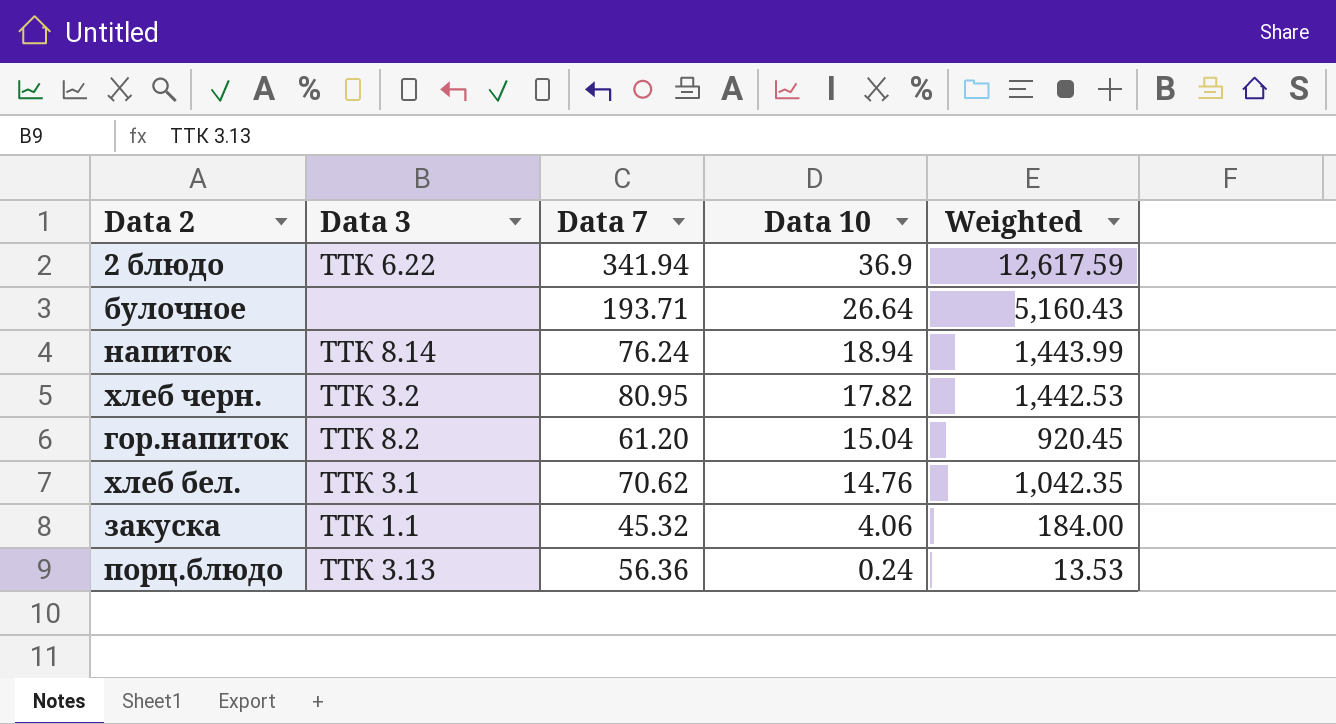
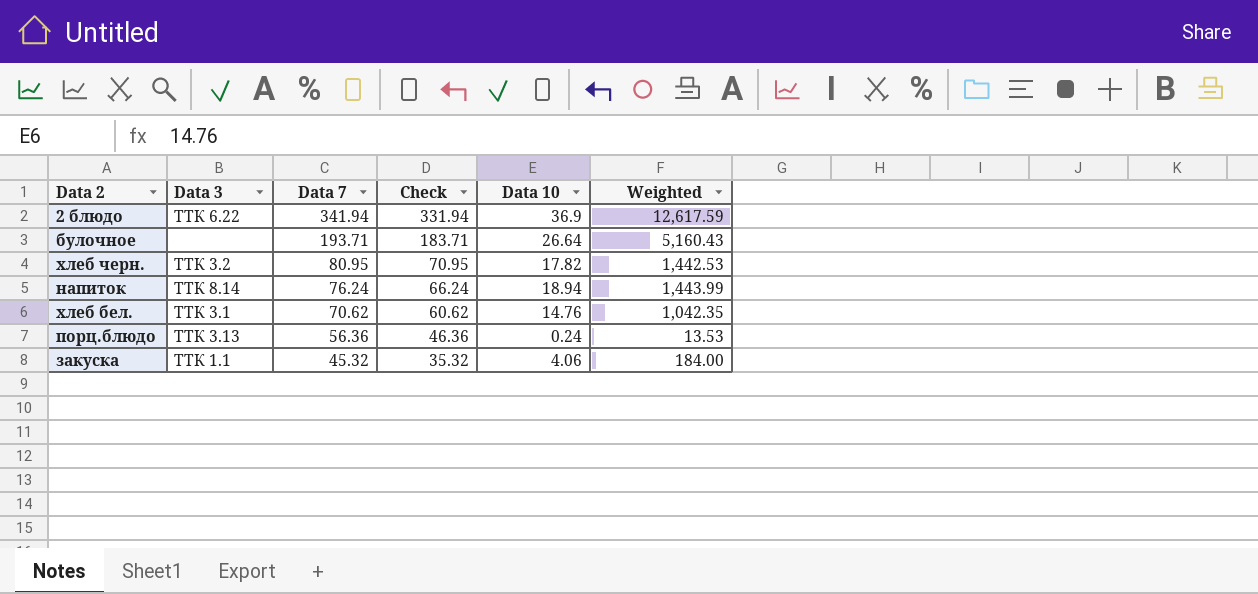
row order: Data 10 descending -> Data 7 descending
column Check | formula: none -> [Data 7] - 10
row гор.напиток: ТТК 8.2 | 61.20 | 15.04 | 920.45 -> none

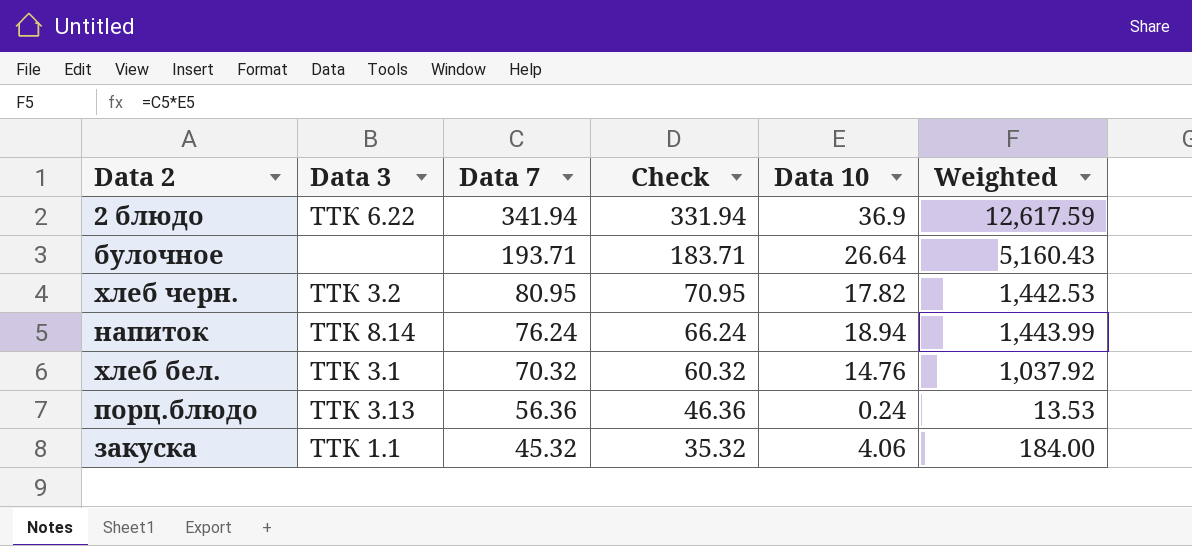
хлеб бел. | Data 7: 70.62 -> 70.32
хлеб бел. | Check: 60.62 -> 60.32
хлеб бел. | Weighted: 1,042.35 -> 1,037.92

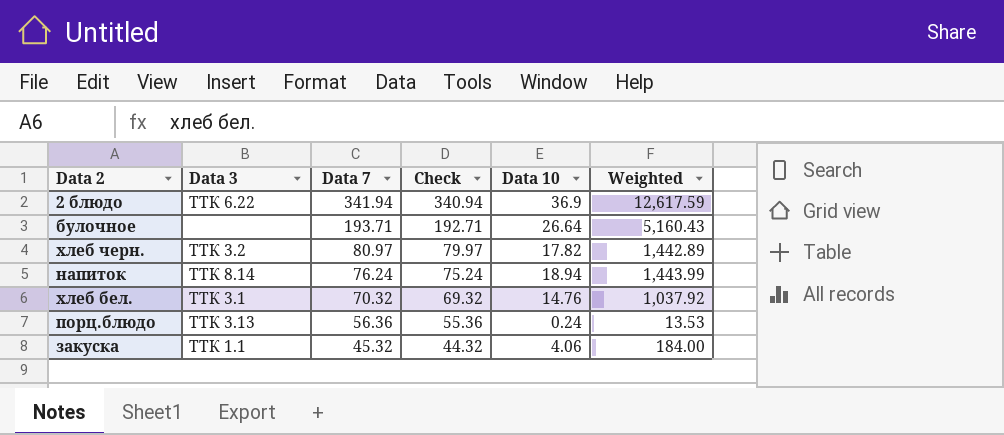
column Check | formula: [Data 7] - 10 -> [Data 7] - 1
хлеб черн. | Data 7: 80.95 -> 80.97
хлеб черн. | Weighted: 1,442.53 -> 1,442.89

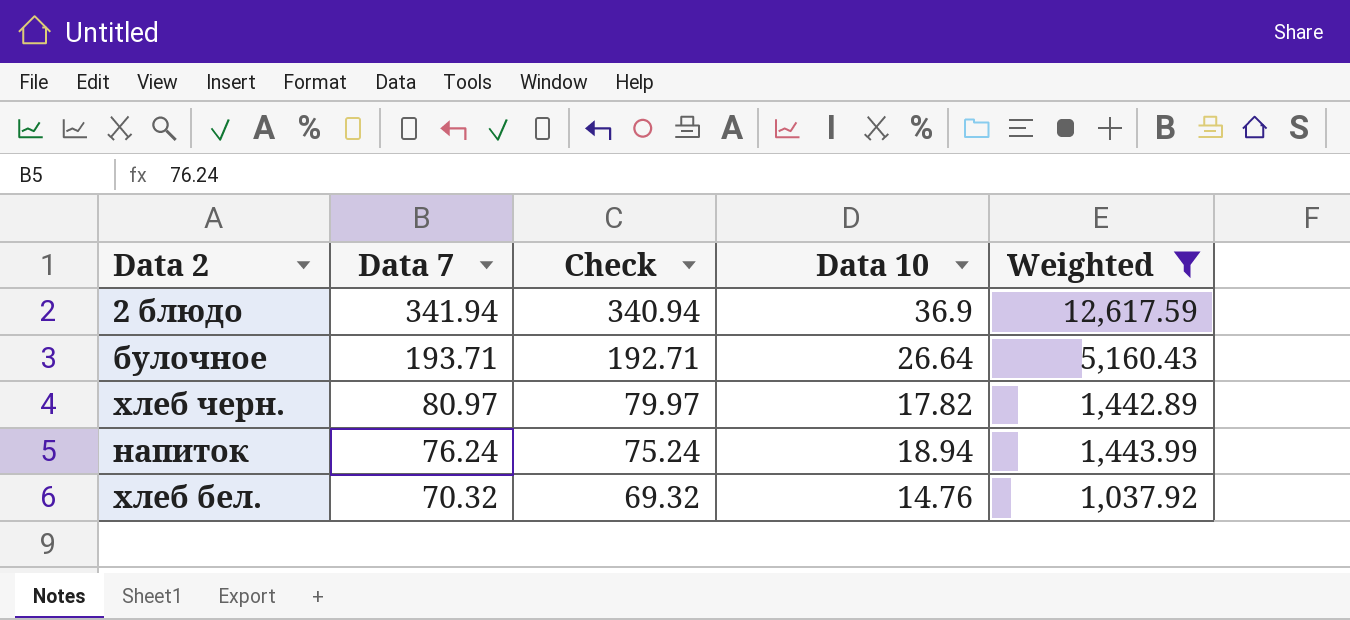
filter: none -> Weighted >= 1,037.92
column Data 3 | position: 2 -> none

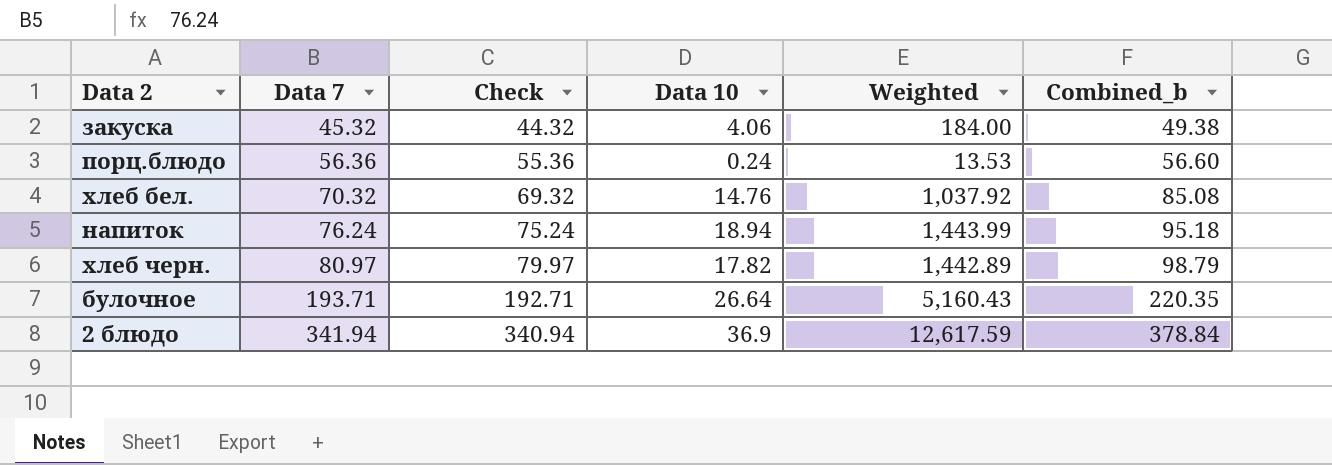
filter: Weighted >= 1,037.92 -> none
row order: Data 7 descending -> Data 7 ascending
column Combined_b | formula: none -> [Data 7] + [Data 10]

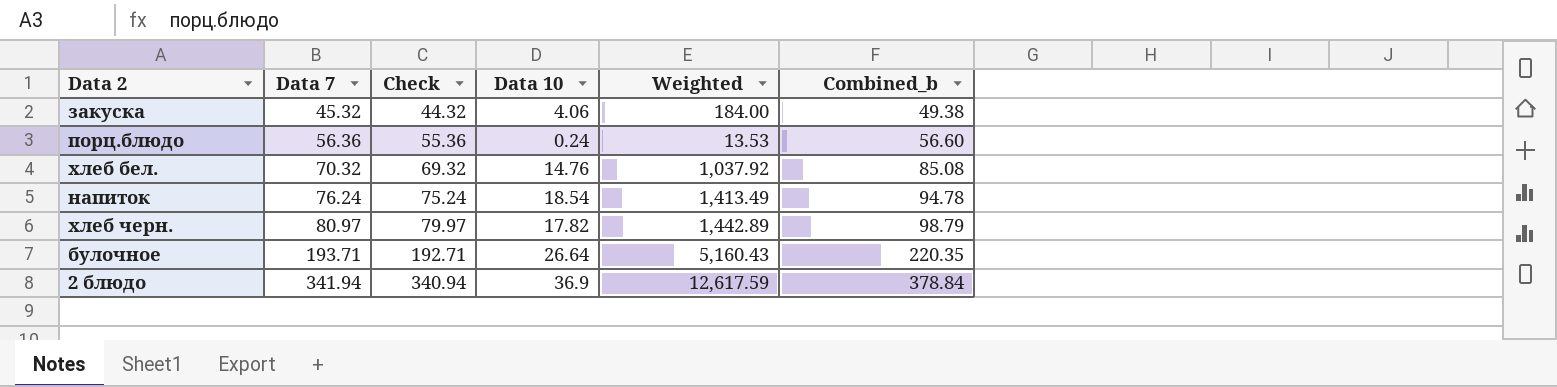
напиток | Data 10: 18.94 -> 18.54
напиток | Weighted: 1,443.99 -> 1,413.49
напиток | Combined_b: 95.18 -> 94.78

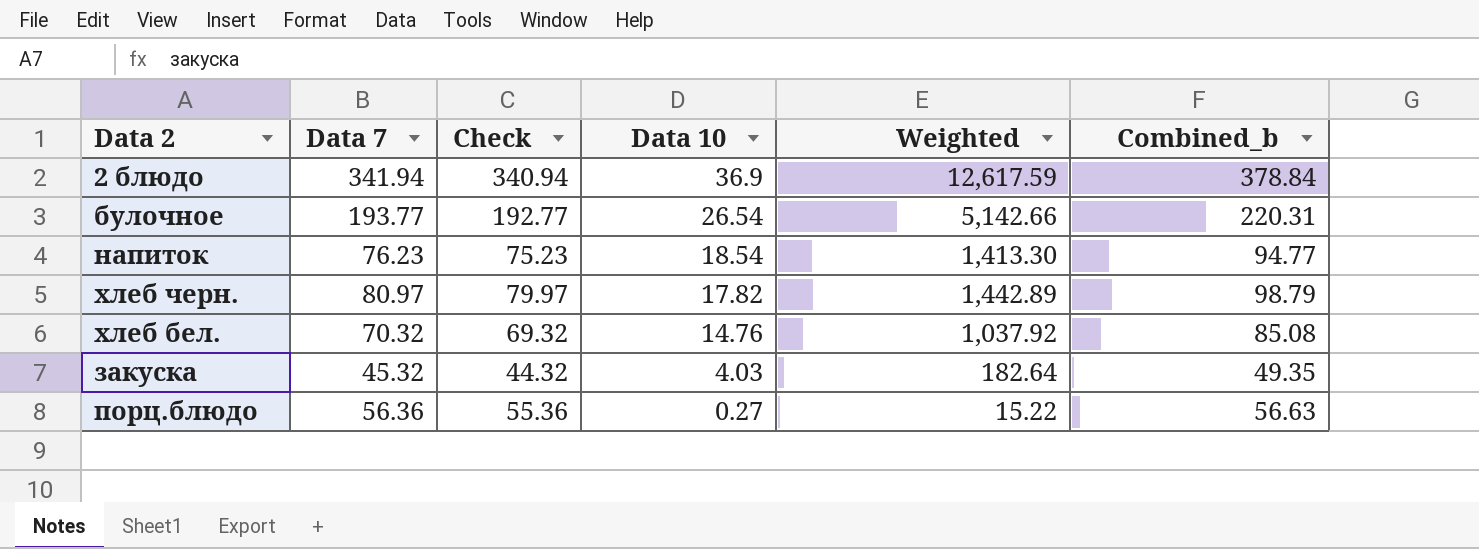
row order: Data 7 ascending -> Data 10 descending
булочное | Data 7: 193.71 -> 193.77
булочное | Check: 192.71 -> 192.77
булочное | Data 10: 26.64 -> 26.54
булочное | Weighted: 5,160.43 -> 5,142.66
булочное | Combined_b: 220.35 -> 220.31
напиток | Data 7: 76.24 -> 76.23
напиток | Check: 75.24 -> 75.23
напиток | Weighted: 1,413.49 -> 1,413.30
напиток | Combined_b: 94.78 -> 94.77
закуска | Data 10: 4.06 -> 4.03
закуска | Weighted: 184.00 -> 182.64
закуска | Combined_b: 49.38 -> 49.35
порц.блюдо | Data 10: 0.24 -> 0.27
порц.блюдо | Weighted: 13.53 -> 15.22
порц.блюдо | Combined_b: 56.60 -> 56.63

